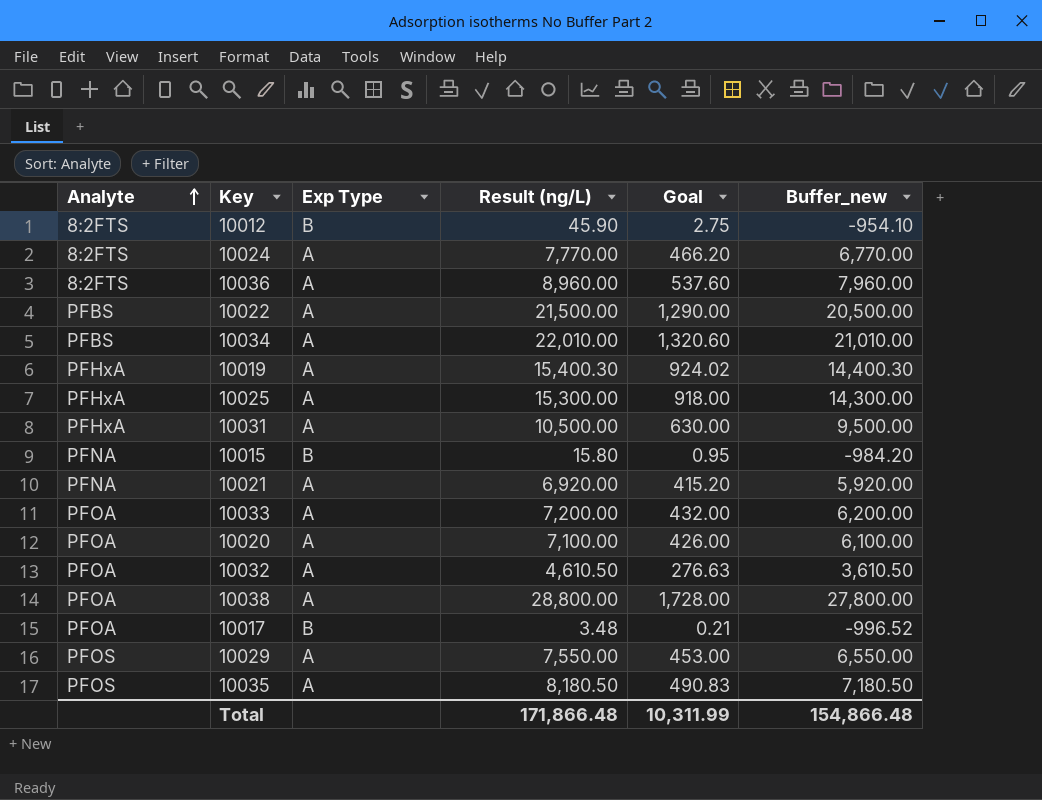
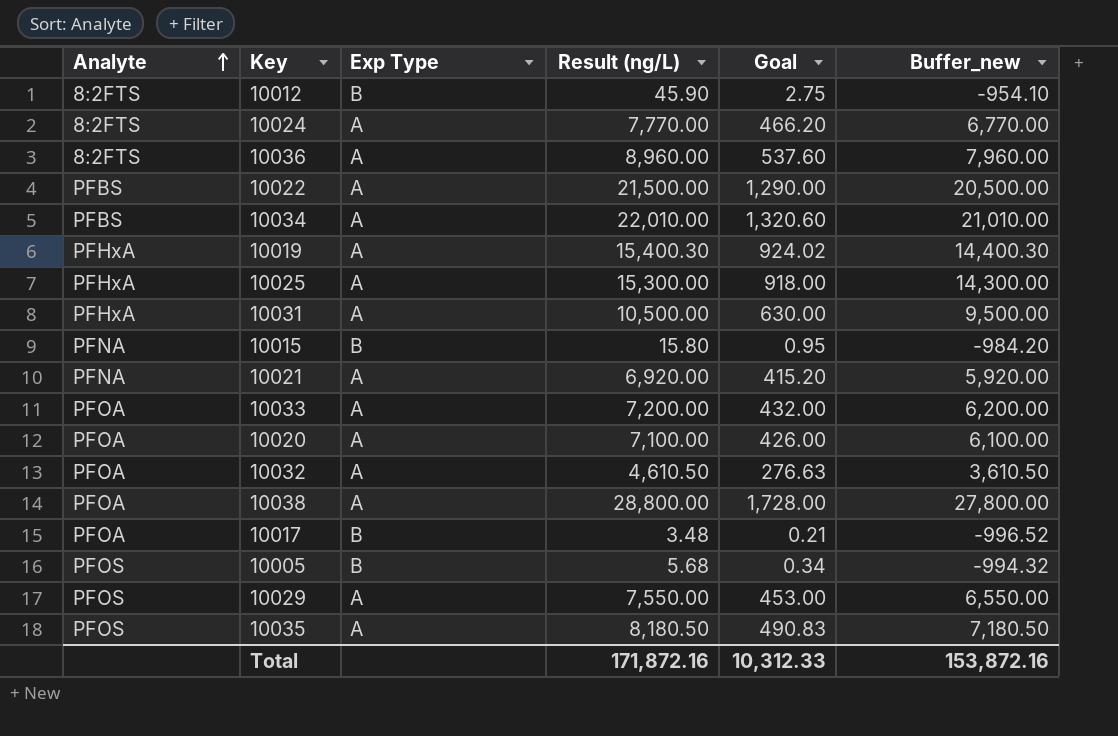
row 10005: none -> PFOS | B | 5.68 | 0.34 | -994.32
Total | Result (ng/L): 171,866.48 -> 171,872.16
Total | Goal: 10,311.99 -> 10,312.33
Total | Buffer_new: 154,866.48 -> 153,872.16

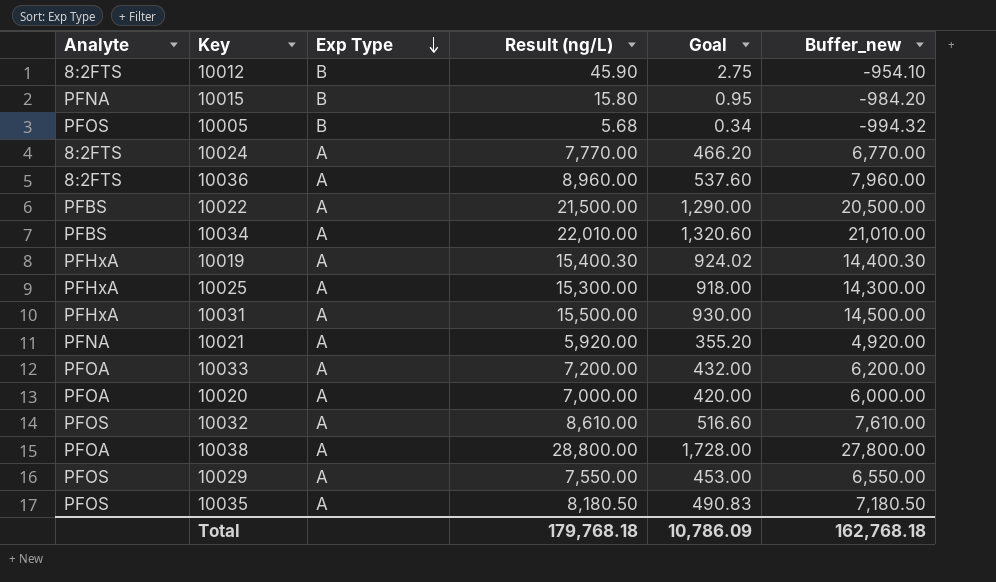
row order: Analyte ascending -> Exp Type descending
row 10017: PFOA | B | 3.48 | 0.21 | -996.52 -> none
10031 | Result (ng/L): 10,500.00 -> 15,500.00
10031 | Goal: 630.00 -> 930.00
10031 | Buffer_new: 9,500.00 -> 14,500.00
10021 | Result (ng/L): 6,920.00 -> 5,920.00
10021 | Goal: 415.20 -> 355.20
10021 | Buffer_new: 5,920.00 -> 4,920.00
10020 | Result (ng/L): 7,100.00 -> 7,000.00
10020 | Goal: 426.00 -> 420.00
10020 | Buffer_new: 6,100.00 -> 6,000.00
10032 | Analyte: PFOA -> PFOS
10032 | Result (ng/L): 4,610.50 -> 8,610.00
10032 | Goal: 276.63 -> 516.60
10032 | Buffer_new: 3,610.50 -> 7,610.00
Total | Result (ng/L): 171,872.16 -> 179,768.18
Total | Goal: 10,312.33 -> 10,786.09
Total | Buffer_new: 153,872.16 -> 162,768.18

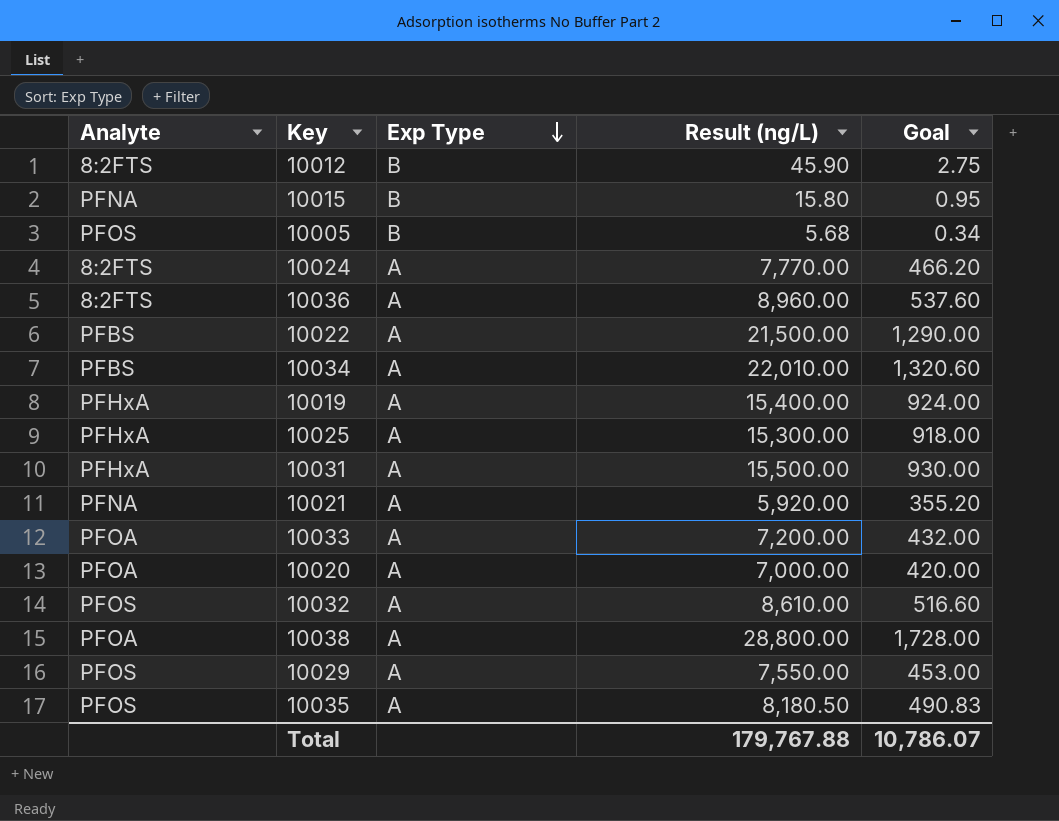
column Buffer_new | formula: [Result (ng/L)] - 1000 -> none
10019 | Result (ng/L): 15,400.30 -> 15,400.00
10019 | Goal: 924.02 -> 924.00
Total | Result (ng/L): 179,768.18 -> 179,767.88
Total | Goal: 10,786.09 -> 10,786.07

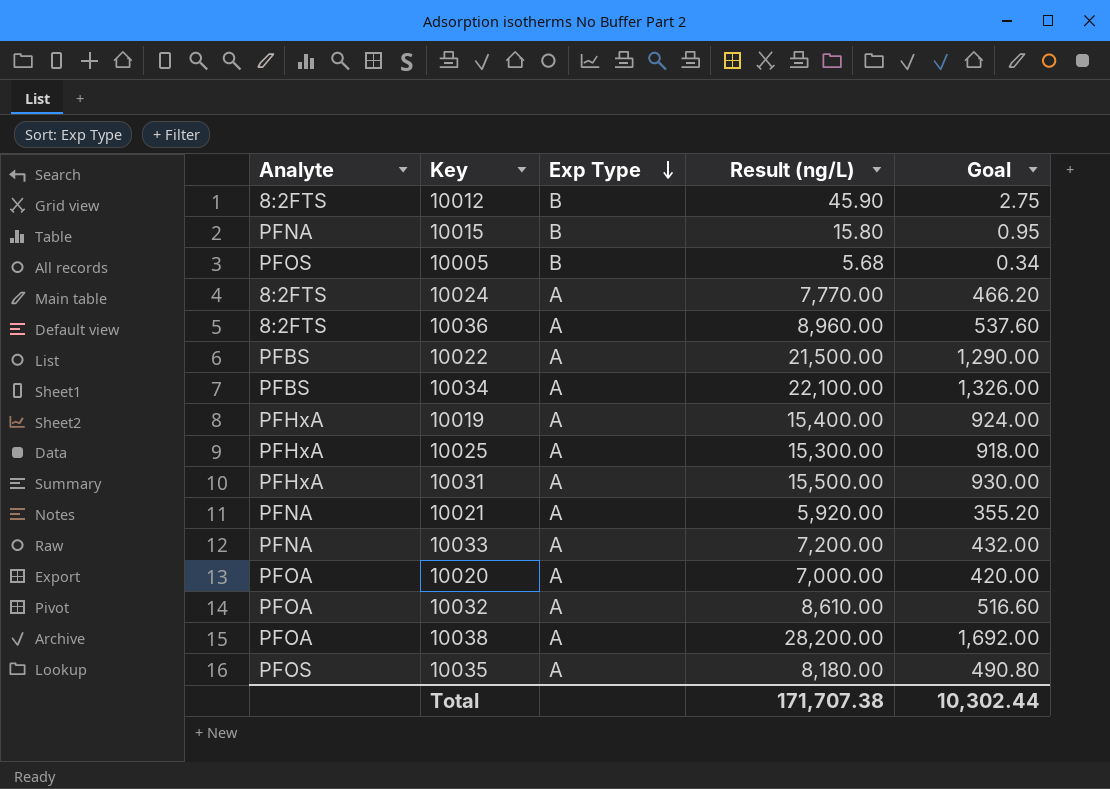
row 10029: PFOS | A | 7,550.00 | 453.00 -> none
10034 | Result (ng/L): 22,010.00 -> 22,100.00
10034 | Goal: 1,320.60 -> 1,326.00
10033 | Analyte: PFOA -> PFNA
10032 | Analyte: PFOS -> PFOA
10038 | Result (ng/L): 28,800.00 -> 28,200.00
10038 | Goal: 1,728.00 -> 1,692.00
10035 | Result (ng/L): 8,180.50 -> 8,180.00
10035 | Goal: 490.83 -> 490.80
Total | Result (ng/L): 179,767.88 -> 171,707.38
Total | Goal: 10,786.07 -> 10,302.44

